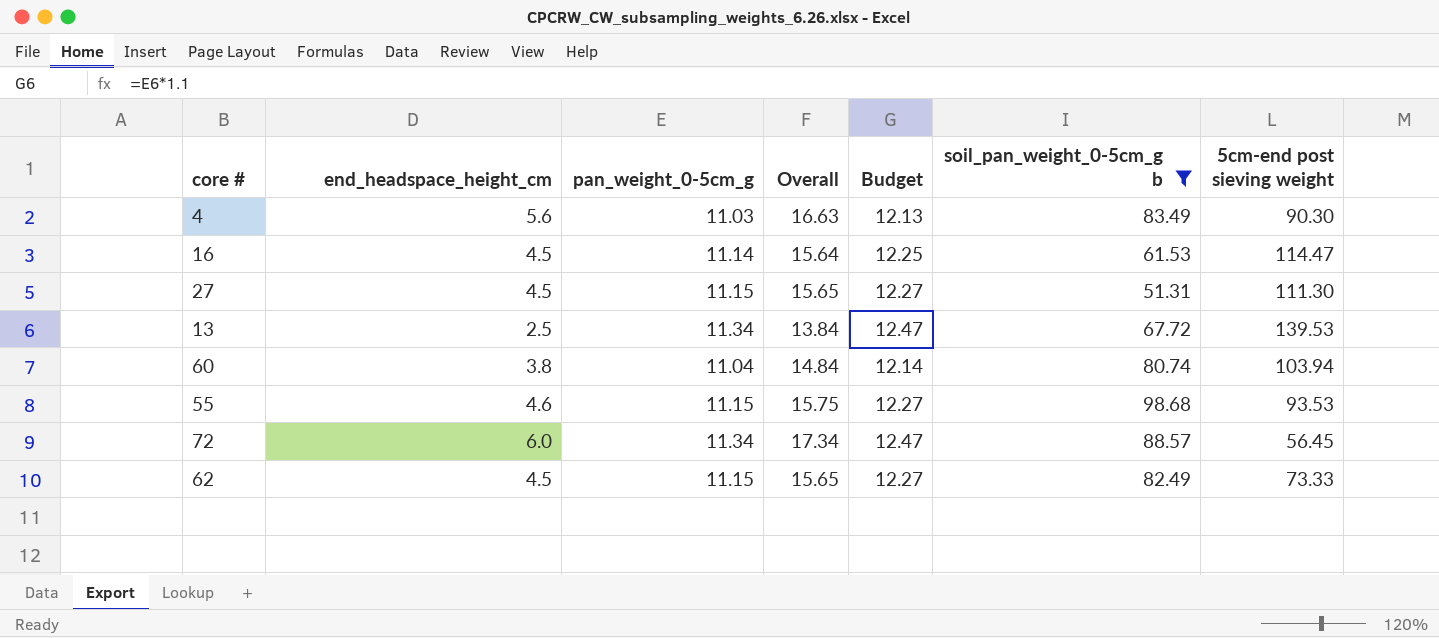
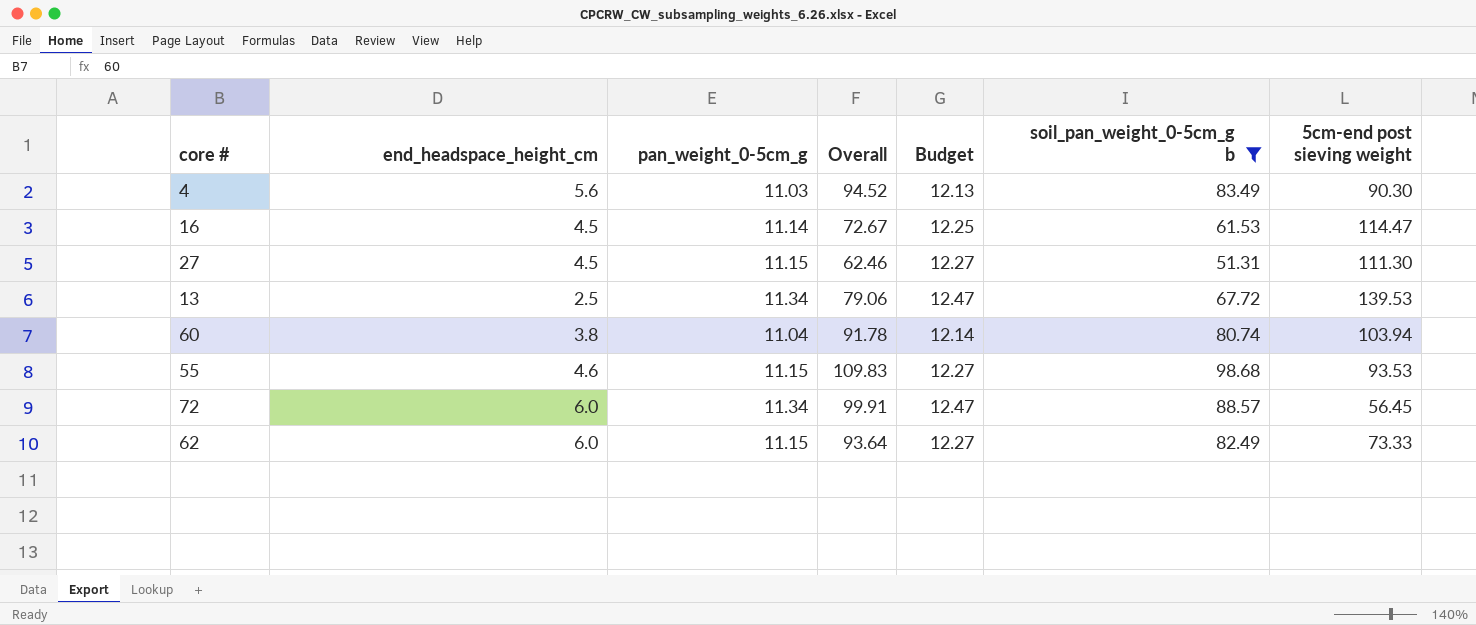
column Overall | formula: [end_headspace_height_cm] + [pan_weight_0-5cm_g] -> [pan_weight_0-5cm_g] + [soil_pan_weight_0-5cm_g b]
62 | end_headspace_height_cm: 4.5 -> 6.0

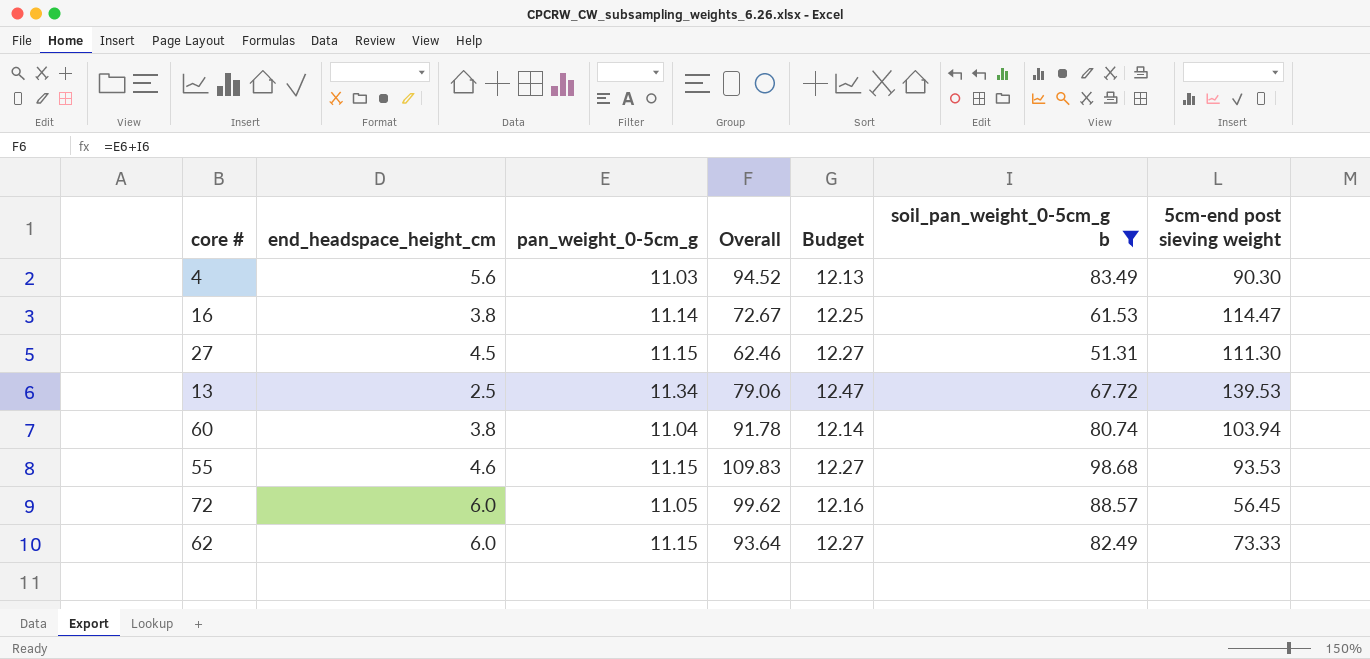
16 | end_headspace_height_cm: 4.5 -> 3.8
72 | pan_weight_0-5cm_g: 11.34 -> 11.05
72 | Overall: 99.91 -> 99.62
72 | Budget: 12.47 -> 12.16

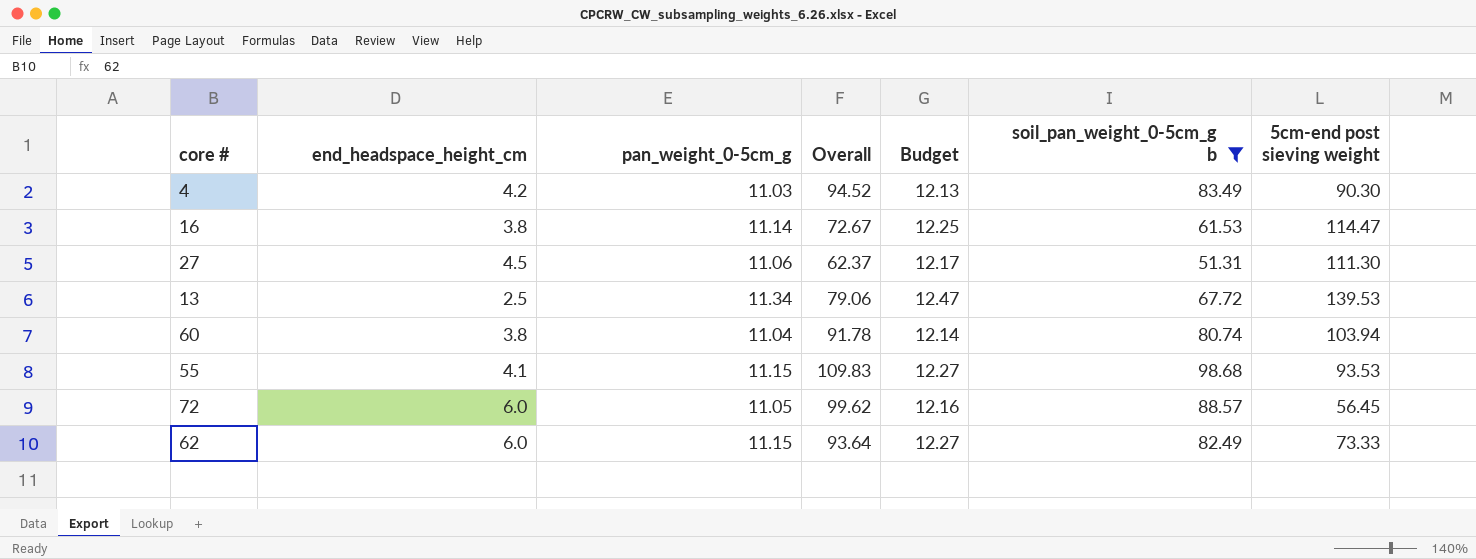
4 | end_headspace_height_cm: 5.6 -> 4.2
27 | pan_weight_0-5cm_g: 11.15 -> 11.06
27 | Overall: 62.46 -> 62.37
27 | Budget: 12.27 -> 12.17
55 | end_headspace_height_cm: 4.6 -> 4.1

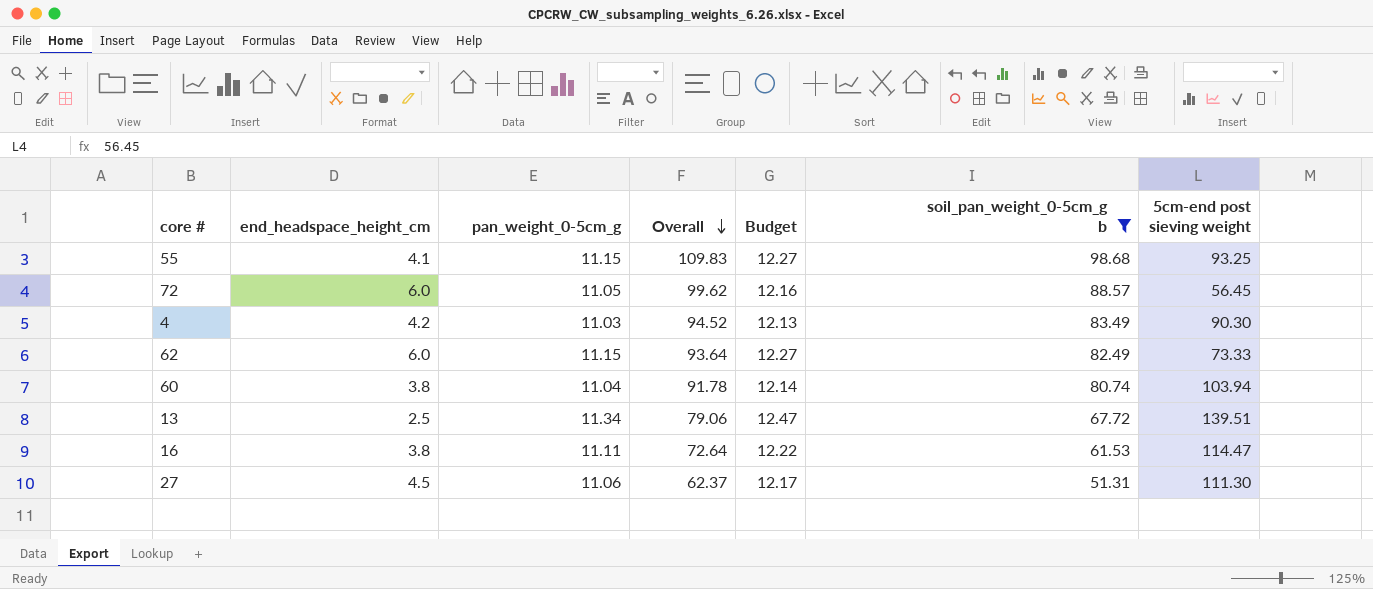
row order: none -> Overall descending
55 | 5cm-end post sieving weight: 93.53 -> 93.25
13 | 5cm-end post sieving weight: 139.53 -> 139.51
16 | pan_weight_0-5cm_g: 11.14 -> 11.11
16 | Overall: 72.67 -> 72.64
16 | Budget: 12.25 -> 12.22

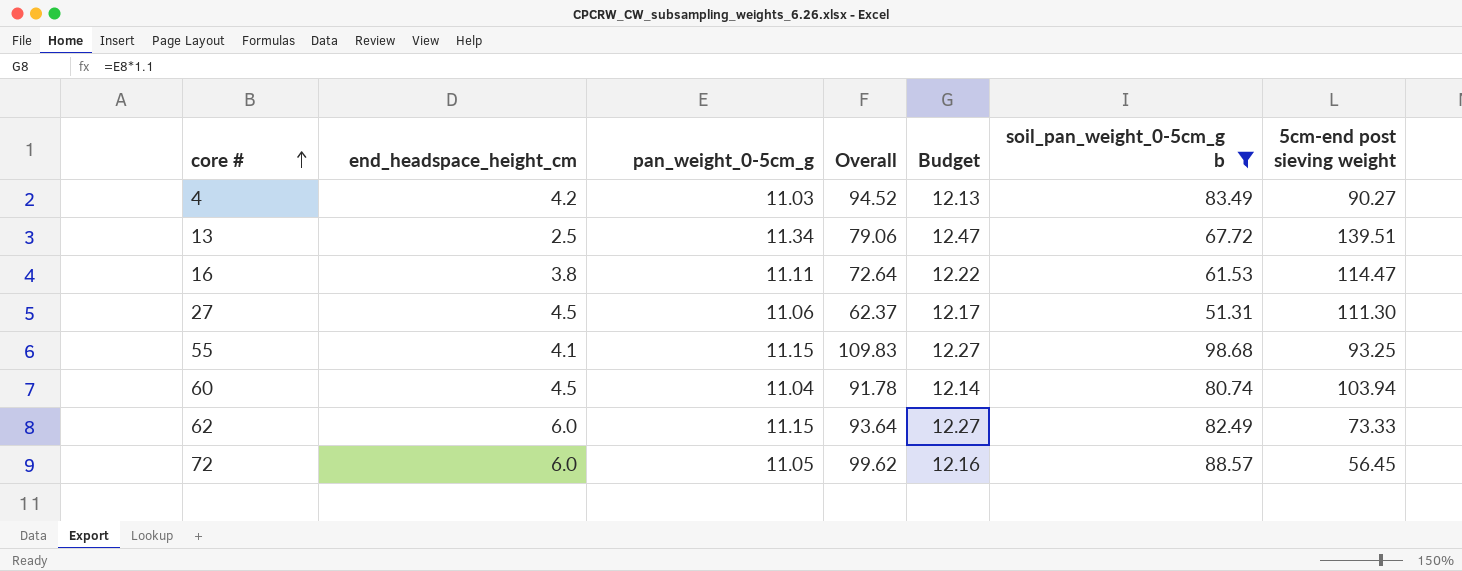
row order: Overall descending -> core # ascending
4 | 5cm-end post sieving weight: 90.30 -> 90.27
60 | end_headspace_height_cm: 3.8 -> 4.5

